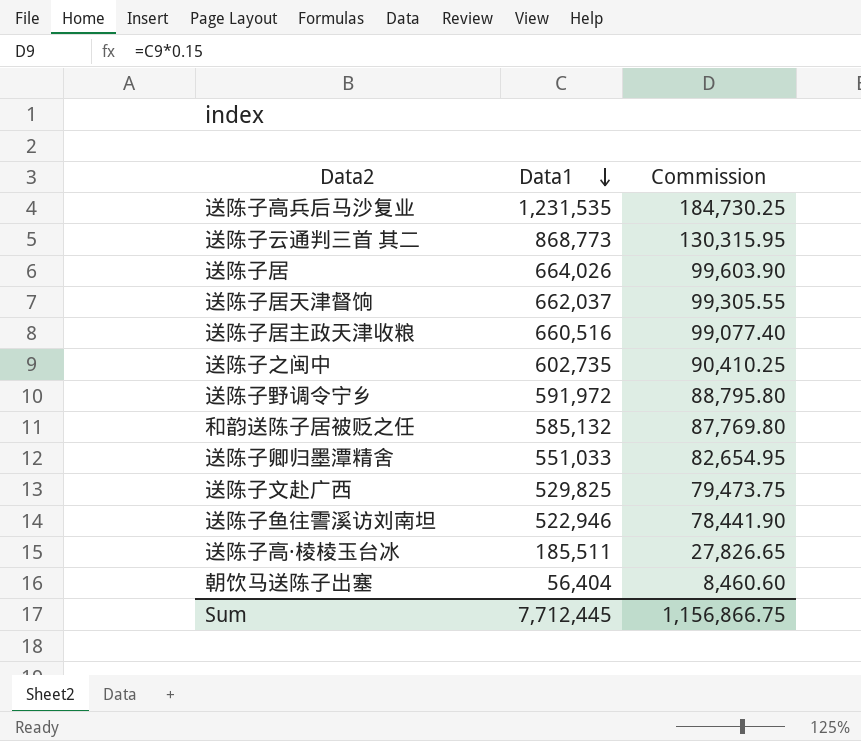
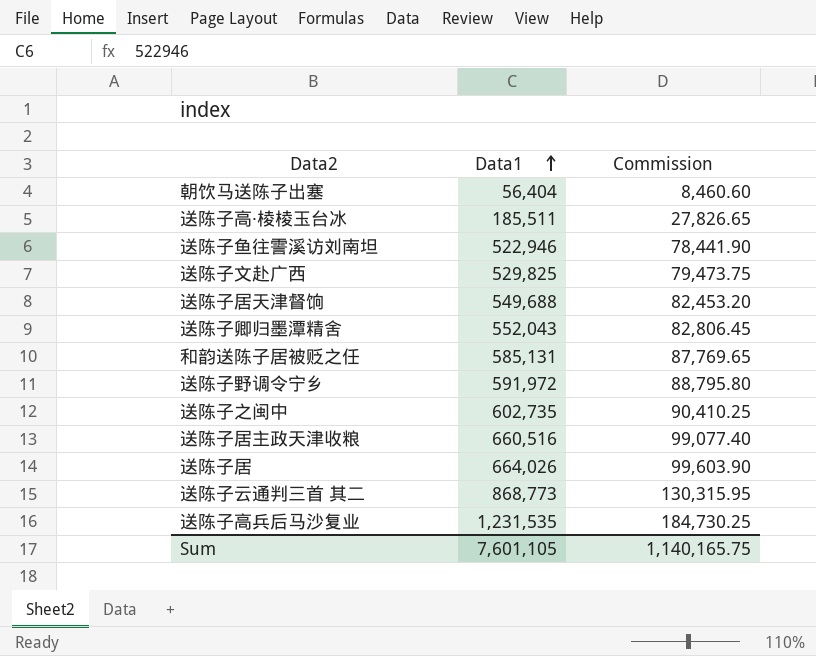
row order: Data1 descending -> Data1 ascending
送陈子居天津督饷 | Data1: 662,037 -> 549,688
送陈子居天津督饷 | Commission: 99,305.55 -> 82,453.20
送陈子卿归墨潭精舍 | Data1: 551,033 -> 552,043
送陈子卿归墨潭精舍 | Commission: 82,654.95 -> 82,806.45
和韵送陈子居被贬之任 | Data1: 585,132 -> 585,131
和韵送陈子居被贬之任 | Commission: 87,769.80 -> 87,769.65
Sum | Data1: 7,712,445 -> 7,601,105
Sum | Commission: 1,156,866.75 -> 1,140,165.75

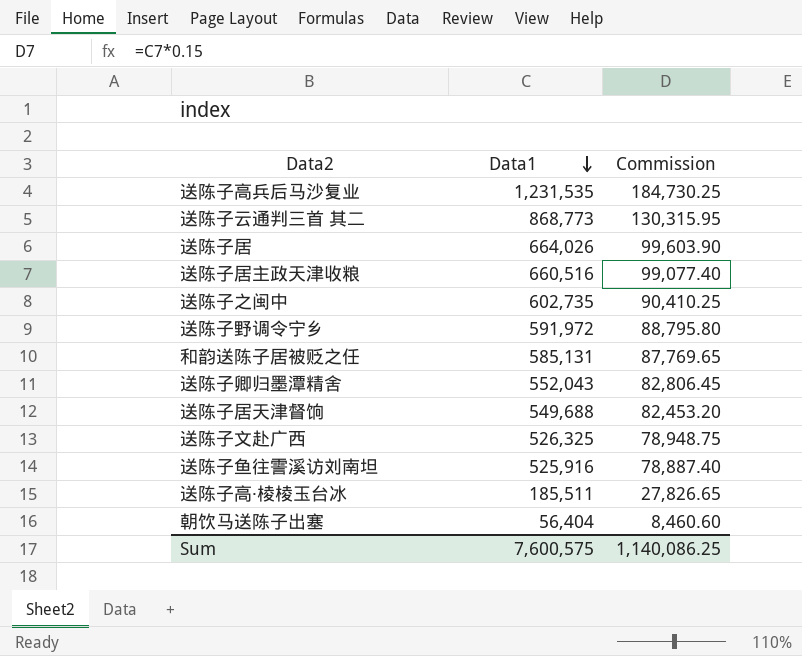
row order: Data1 ascending -> Data1 descending
送陈子文赴广西 | Data1: 529,825 -> 526,325
送陈子文赴广西 | Commission: 79,473.75 -> 78,948.75
送陈子鱼往霅溪访刘南坦 | Data1: 522,946 -> 525,916
送陈子鱼往霅溪访刘南坦 | Commission: 78,441.90 -> 78,887.40
Sum | Data1: 7,601,105 -> 7,600,575
Sum | Commission: 1,140,165.75 -> 1,140,086.25

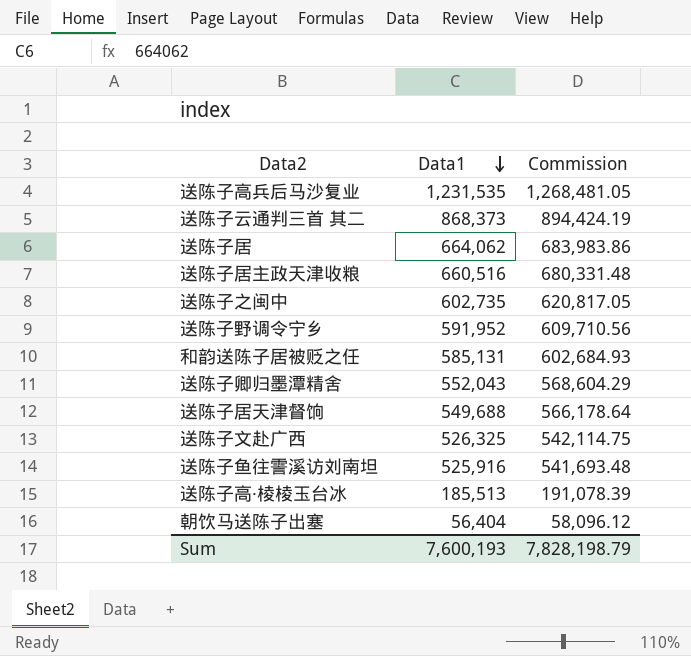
column Commission | formula: [Data1] * 0.15 -> [Data1] * 1.03
送陈子云通判三首 其二 | Data1: 868,773 -> 868,373
送陈子居 | Data1: 664,026 -> 664,062
送陈子野调令宁乡 | Data1: 591,972 -> 591,952
送陈子高·棱棱玉台冰 | Data1: 185,511 -> 185,513
Sum | Data1: 7,600,575 -> 7,600,193
Sum | Commission: 1,140,086.25 -> 7,828,198.79

